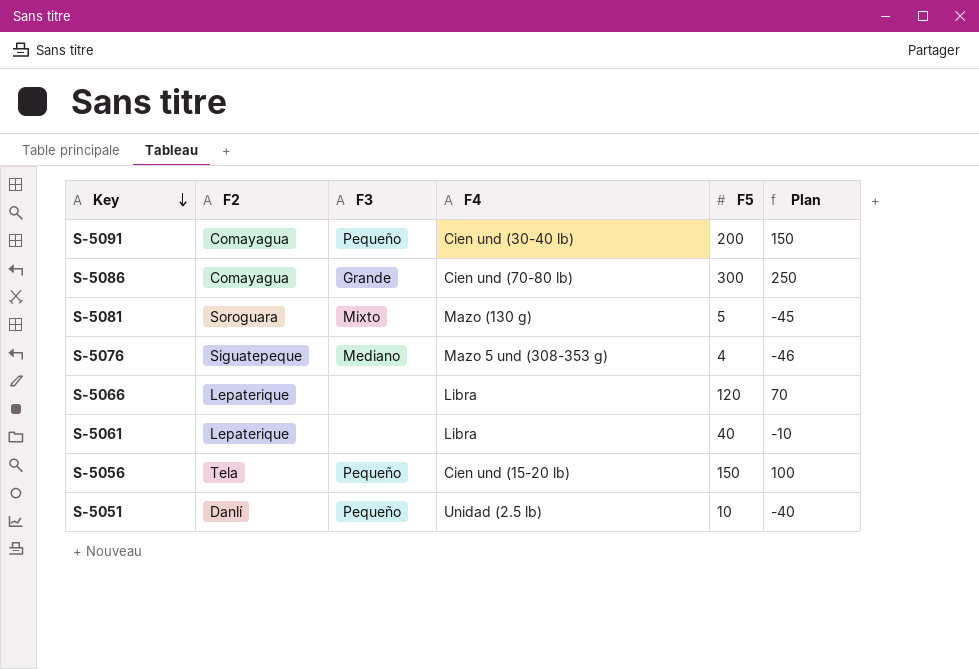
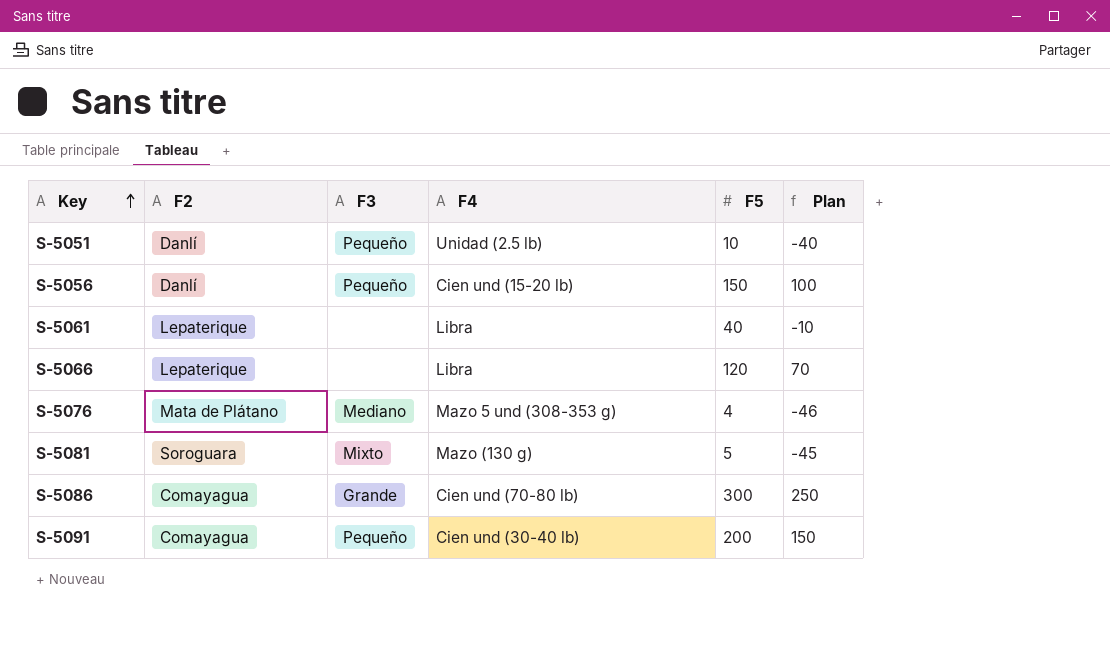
row order: Key descending -> Key ascending
S-5056 | F2: Tela -> Danlí
S-5076 | F2: Siguatepeque -> Mata de Plátano

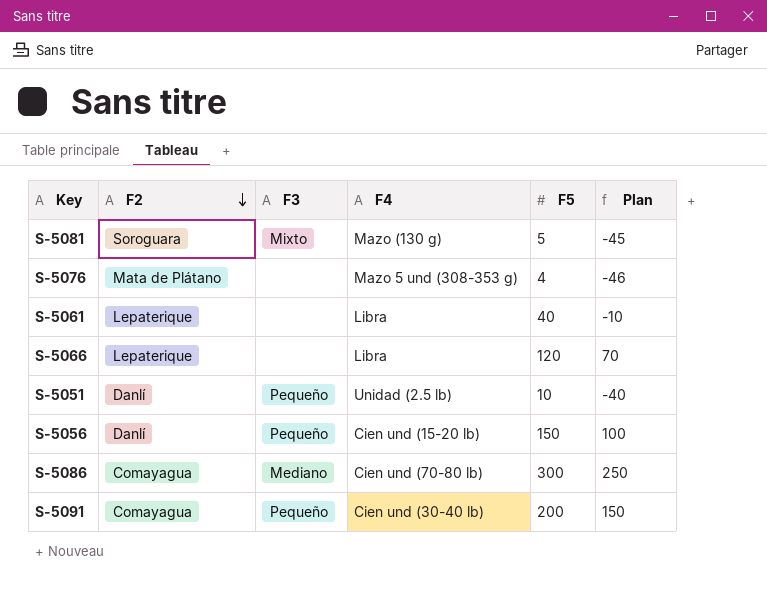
row order: Key ascending -> F2 descending
S-5076 | F3: Mediano -> none
S-5086 | F3: Grande -> Mediano

